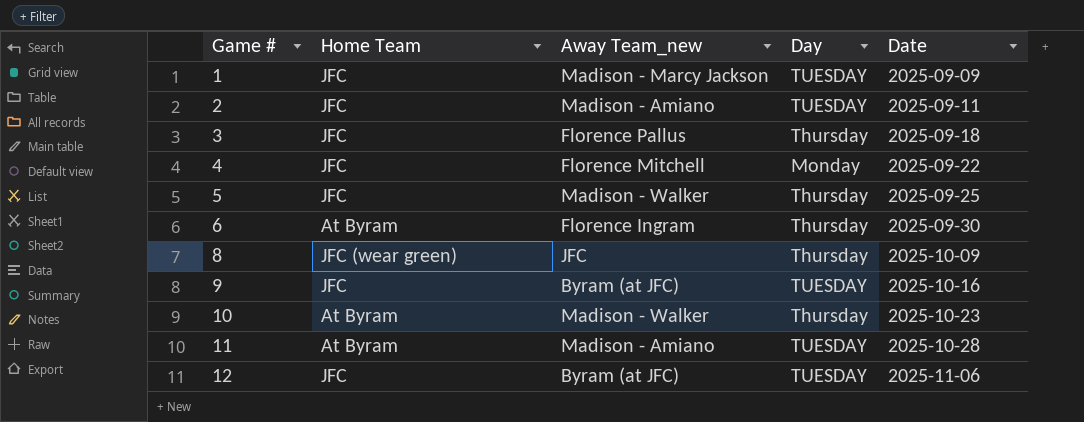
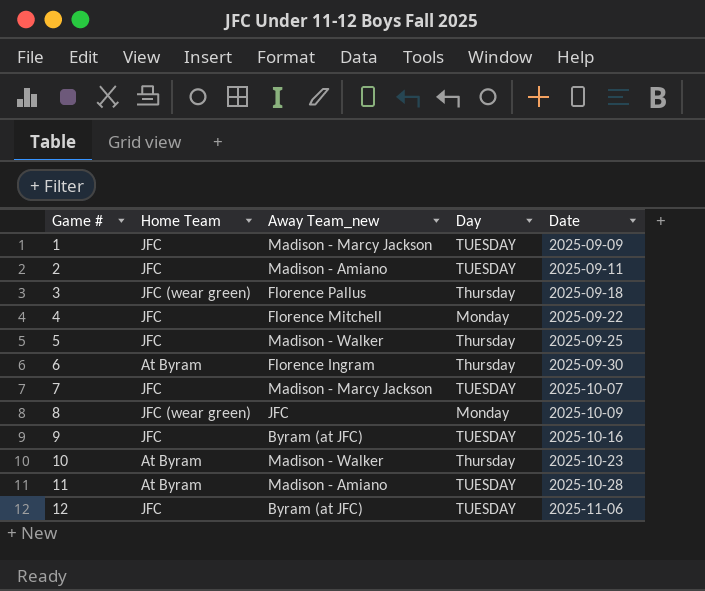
3 | Home Team: JFC -> JFC (wear green)
row 7: none -> JFC | Madison - Marcy Jackson | TUESDAY | 2025-10-07
8 | Day: Thursday -> Monday

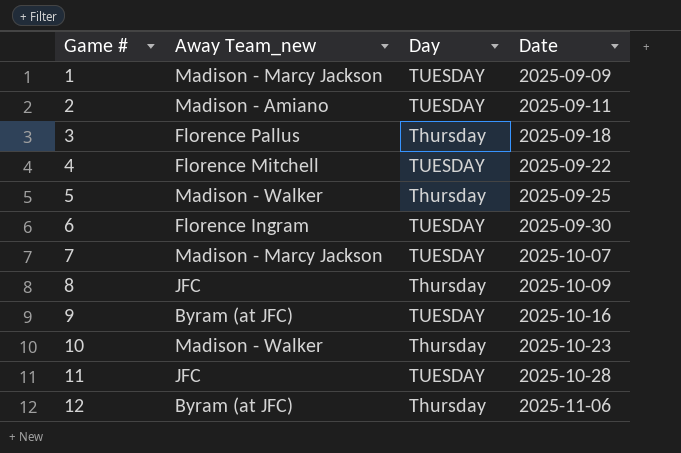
column Home Team | position: 2 -> none
4 | Day: Monday -> TUESDAY
6 | Day: Thursday -> TUESDAY
8 | Day: Monday -> Thursday
11 | Away Team_new: Madison - Amiano -> JFC
12 | Day: TUESDAY -> Thursday

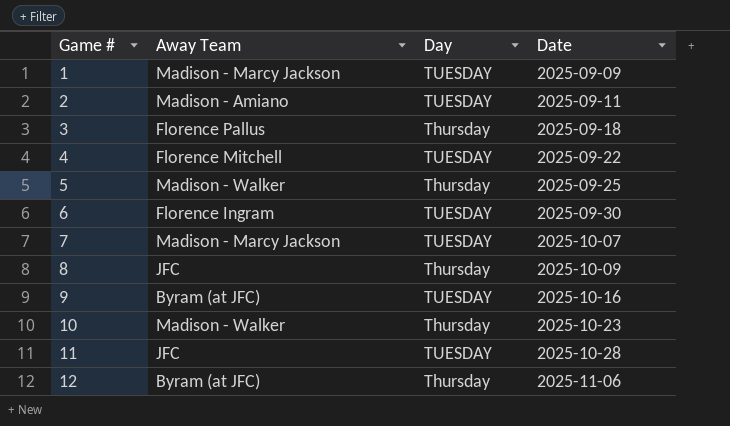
column name: Away Team_new -> Away Team

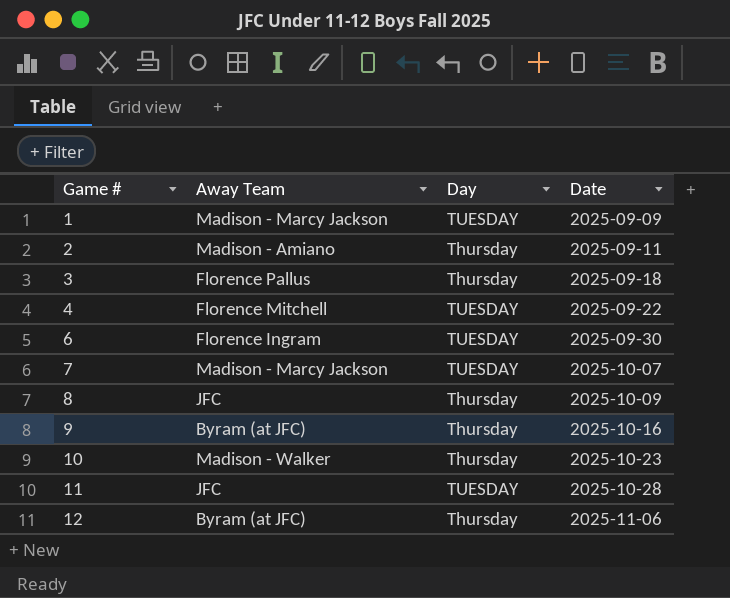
row 5: Madison - Walker | Thursday | 2025-09-25 -> none
2 | Day: TUESDAY -> Thursday
9 | Day: TUESDAY -> Thursday

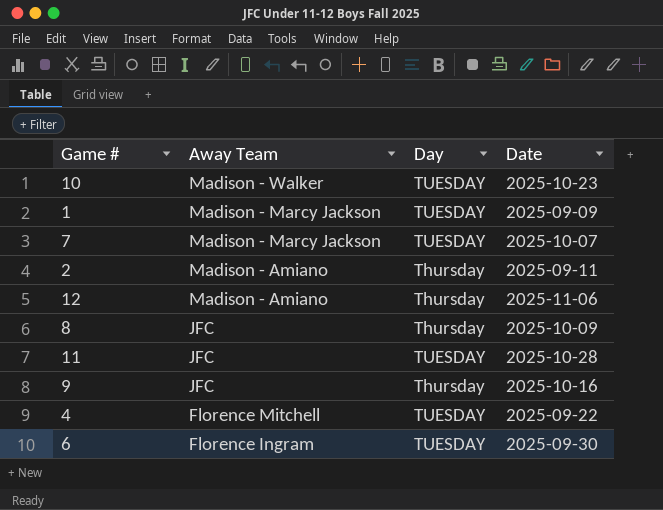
row order: Game # ascending -> Away Team descending
row 3: Florence Pallus | Thursday | 2025-09-18 -> none
10 | Day: Thursday -> TUESDAY
12 | Away Team: Byram (at JFC) -> Madison - Amiano
9 | Away Team: Byram (at JFC) -> JFC

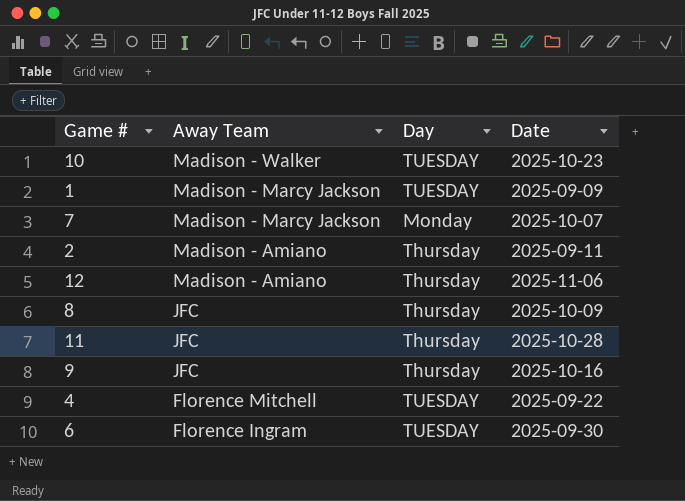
7 | Day: TUESDAY -> Monday
11 | Day: TUESDAY -> Thursday

